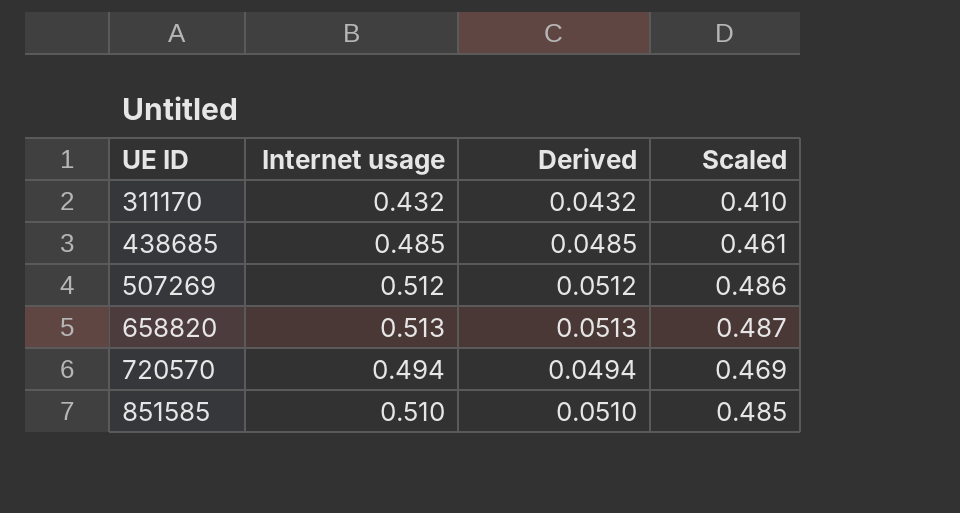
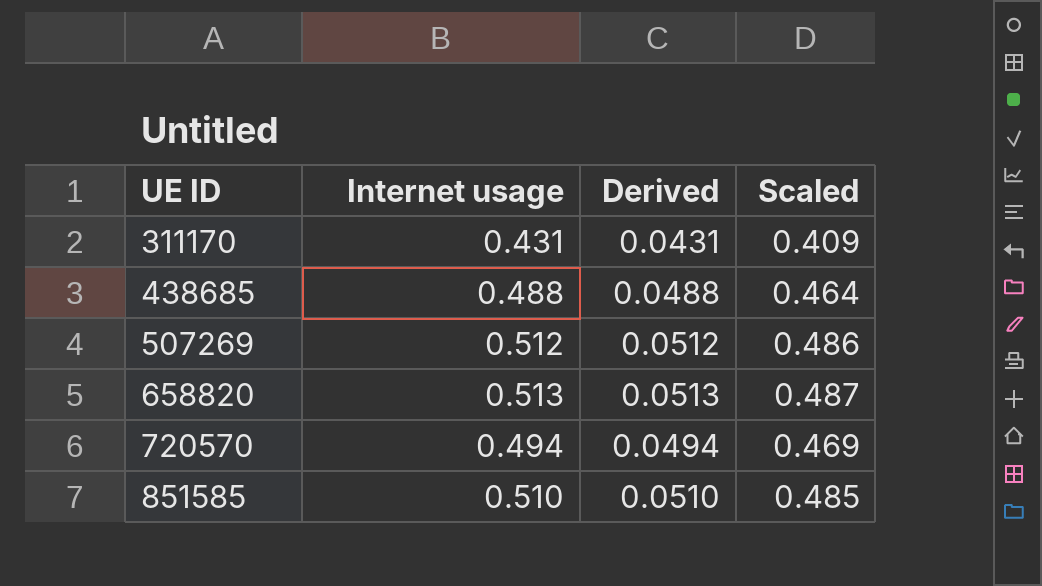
311170 | Internet usage: 0.432 -> 0.431
311170 | Derived: 0.0432 -> 0.0431
311170 | Scaled: 0.410 -> 0.409
438685 | Internet usage: 0.485 -> 0.488
438685 | Derived: 0.0485 -> 0.0488
438685 | Scaled: 0.461 -> 0.464

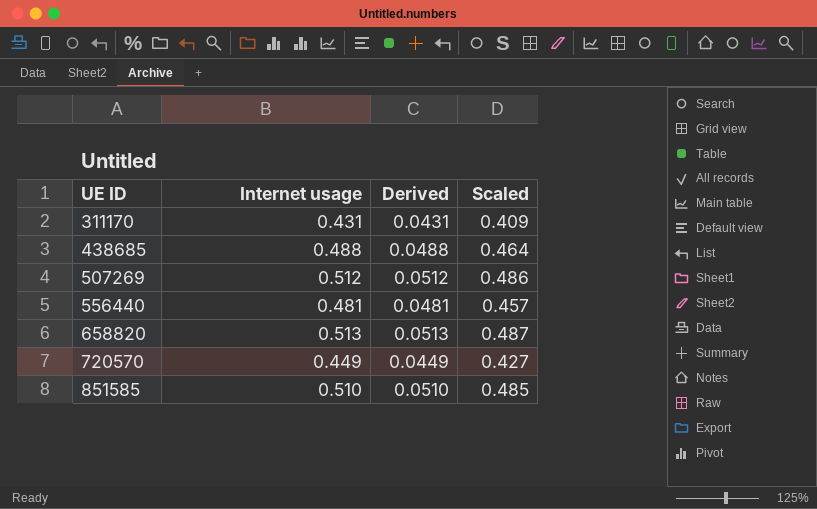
row 556440: none -> 0.481 | 0.0481 | 0.457
720570 | Internet usage: 0.494 -> 0.449
720570 | Derived: 0.0494 -> 0.0449
720570 | Scaled: 0.469 -> 0.427

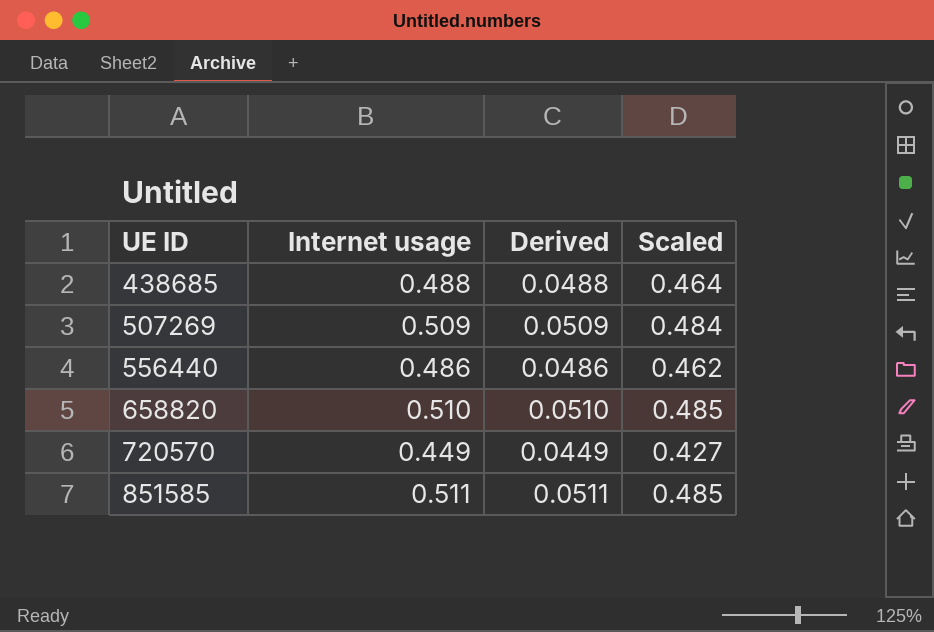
row 311170: 0.431 | 0.0431 | 0.409 -> none
507269 | Internet usage: 0.512 -> 0.509
507269 | Derived: 0.0512 -> 0.0509
507269 | Scaled: 0.486 -> 0.484
556440 | Internet usage: 0.481 -> 0.486
556440 | Derived: 0.0481 -> 0.0486
556440 | Scaled: 0.457 -> 0.462
658820 | Internet usage: 0.513 -> 0.510
658820 | Derived: 0.0513 -> 0.0510
658820 | Scaled: 0.487 -> 0.485
851585 | Internet usage: 0.510 -> 0.511
851585 | Derived: 0.0510 -> 0.0511

